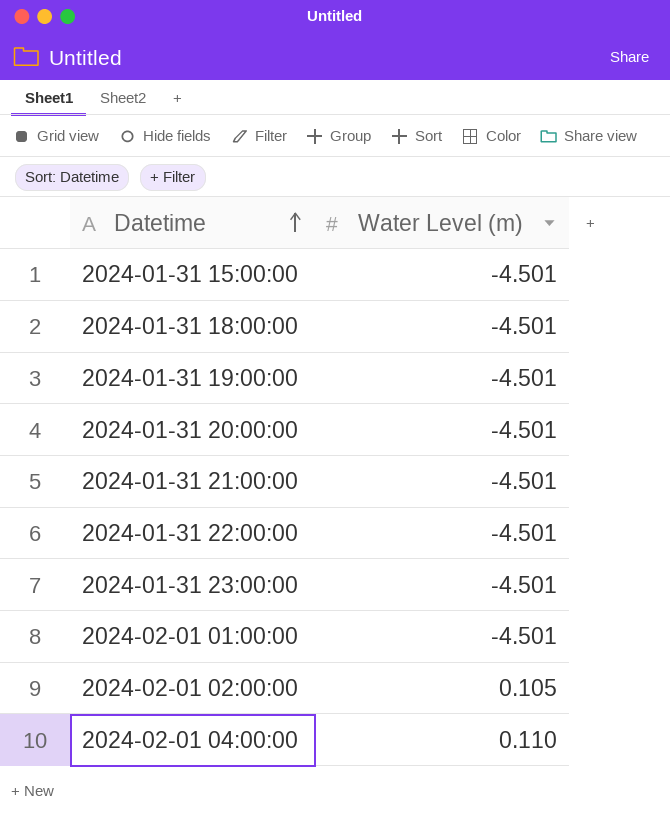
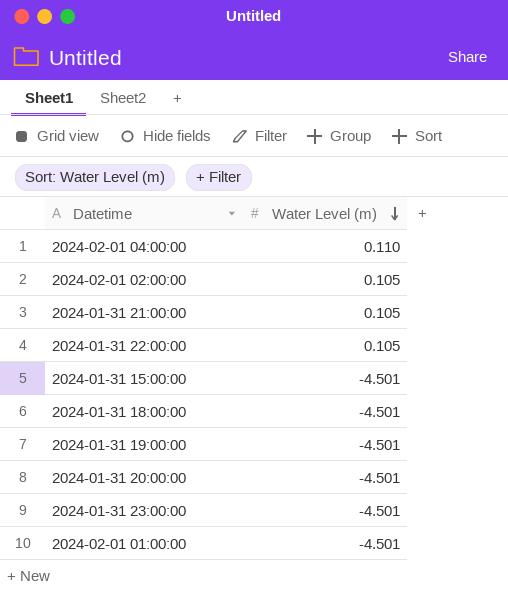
row order: Datetime ascending -> Water Level (m) descending
2024-01-31 21:00:00 | Water Level (m): -4.501 -> 0.105
2024-01-31 22:00:00 | Water Level (m): -4.501 -> 0.105

